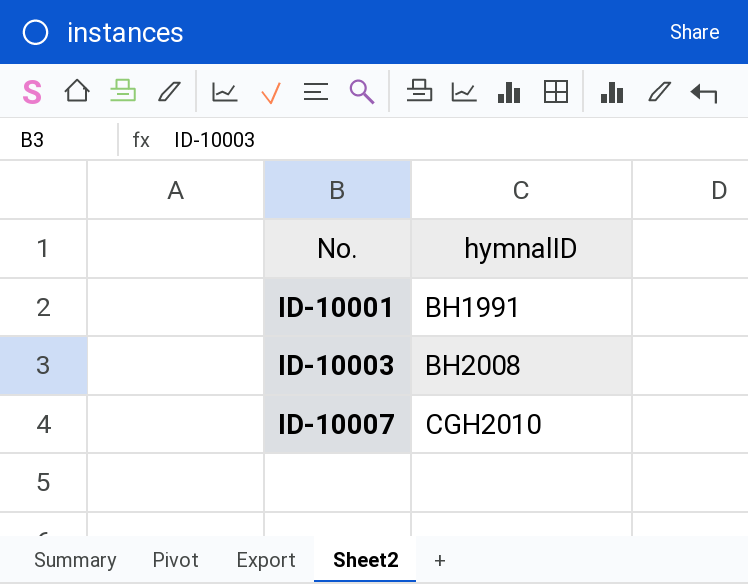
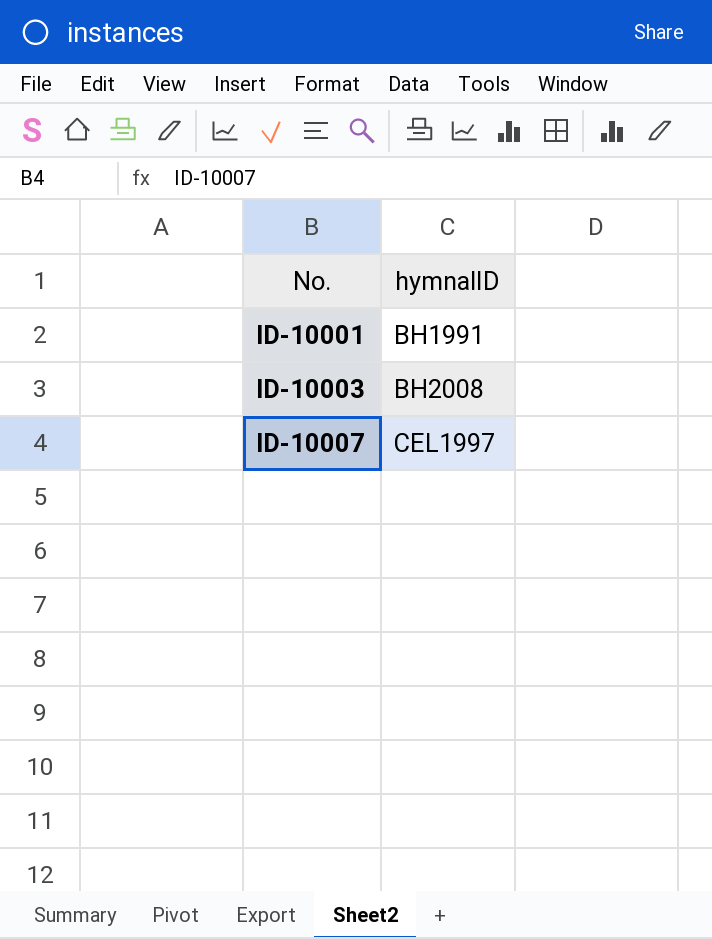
ID-10007 | hymnalID: CGH2010 -> CEL1997

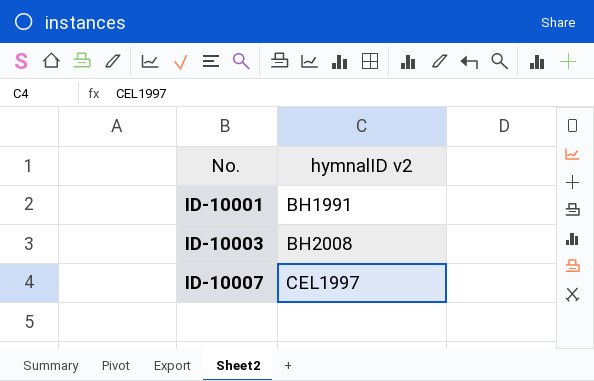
column name: hymnalID -> hymnalID v2

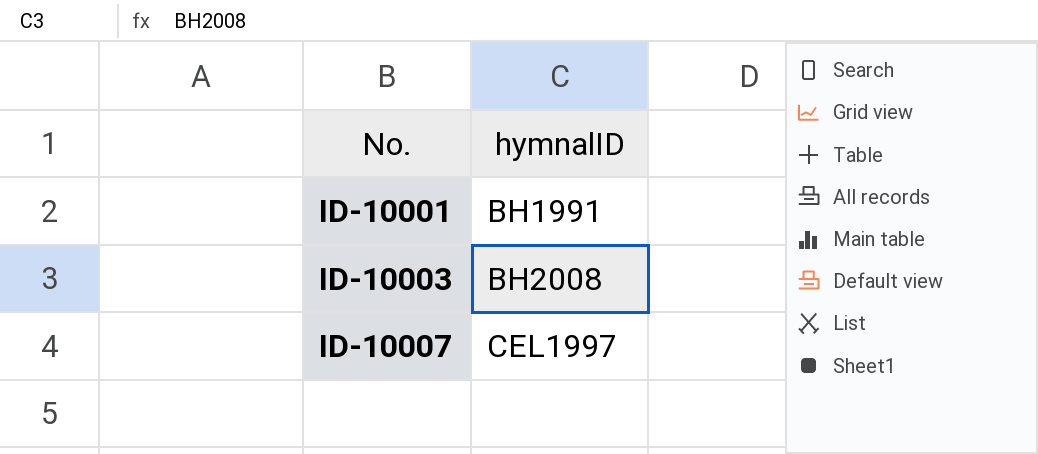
column name: hymnalID v2 -> hymnalID

